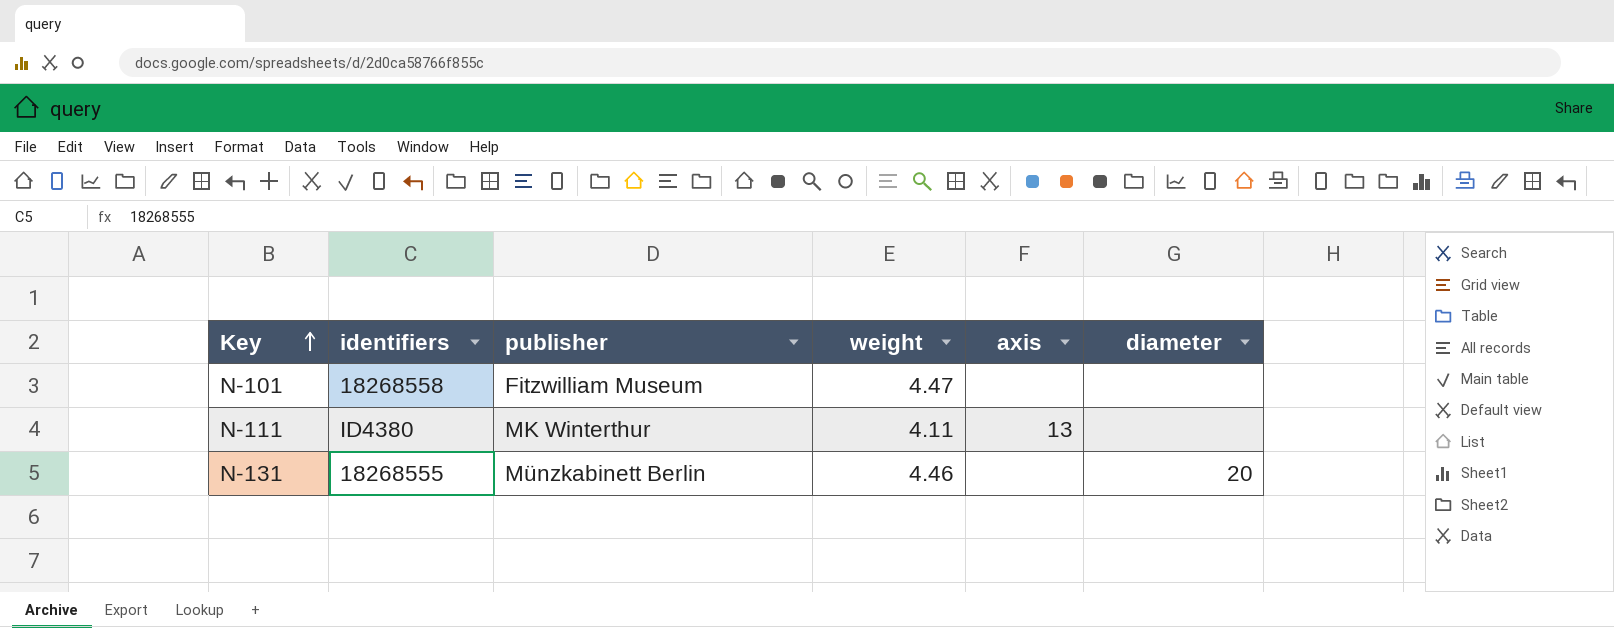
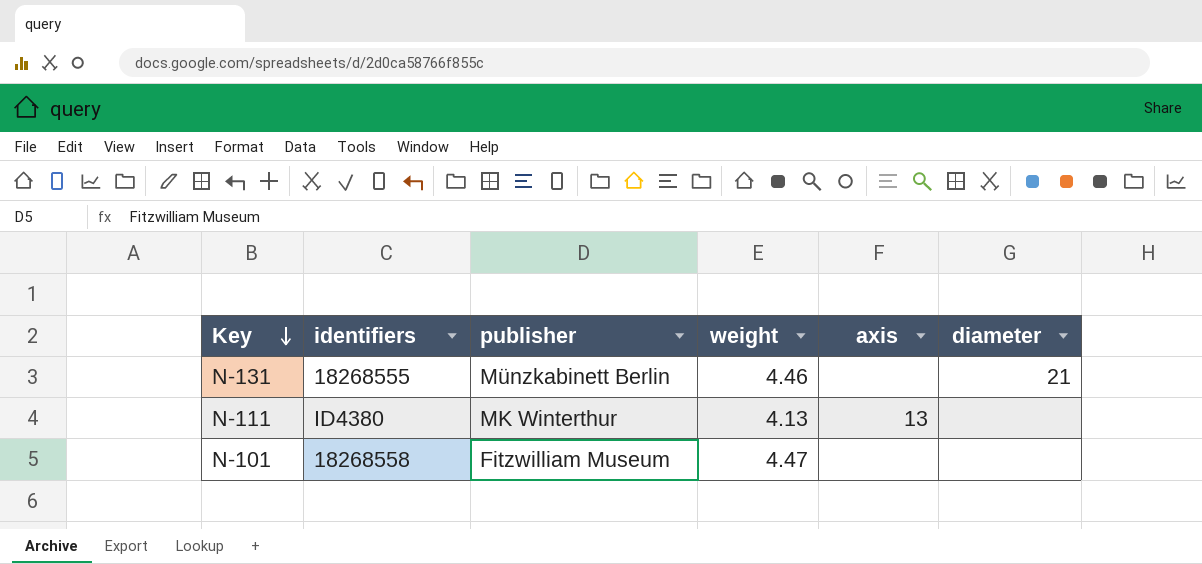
row order: Key ascending -> Key descending
N-131 | diameter: 20 -> 21
N-111 | weight: 4.11 -> 4.13

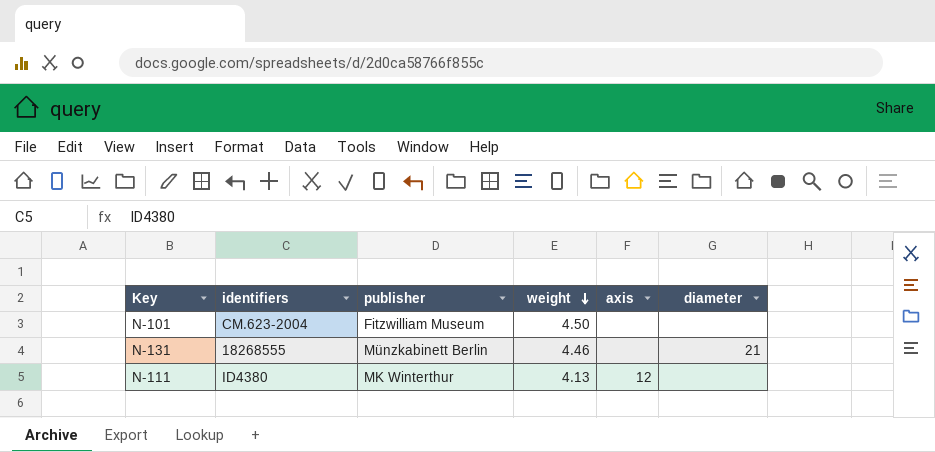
row order: Key descending -> weight descending
N-101 | identifiers: 18268558 -> CM.623-2004
N-101 | weight: 4.47 -> 4.50
N-111 | axis: 13 -> 12

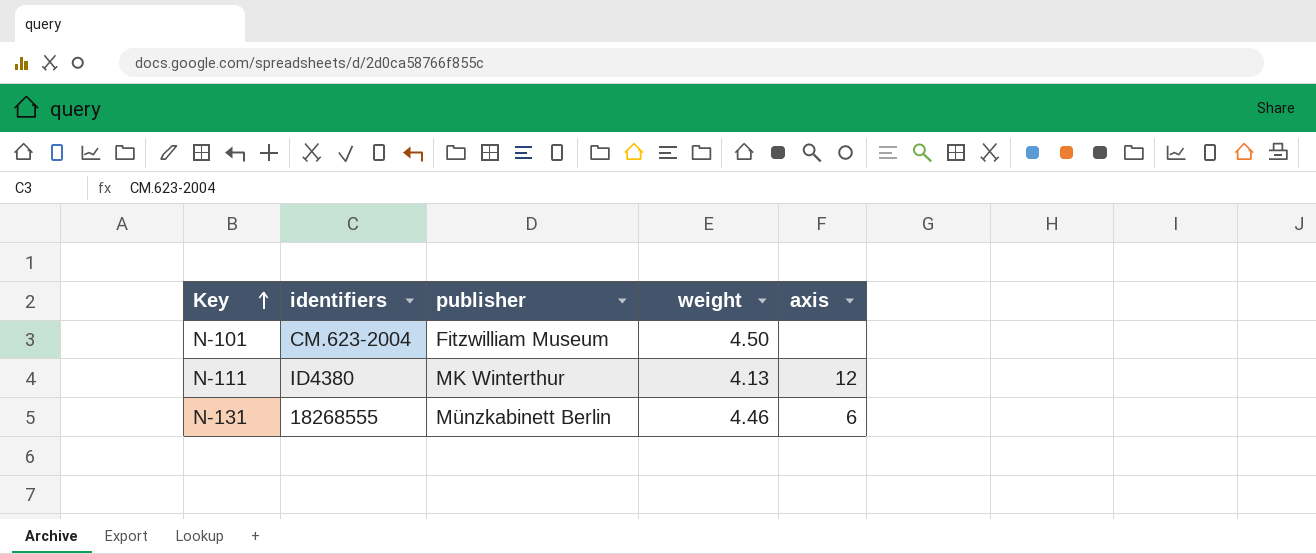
row order: weight descending -> Key ascending
column diameter | position: 6 -> none
N-131 | axis: none -> 6

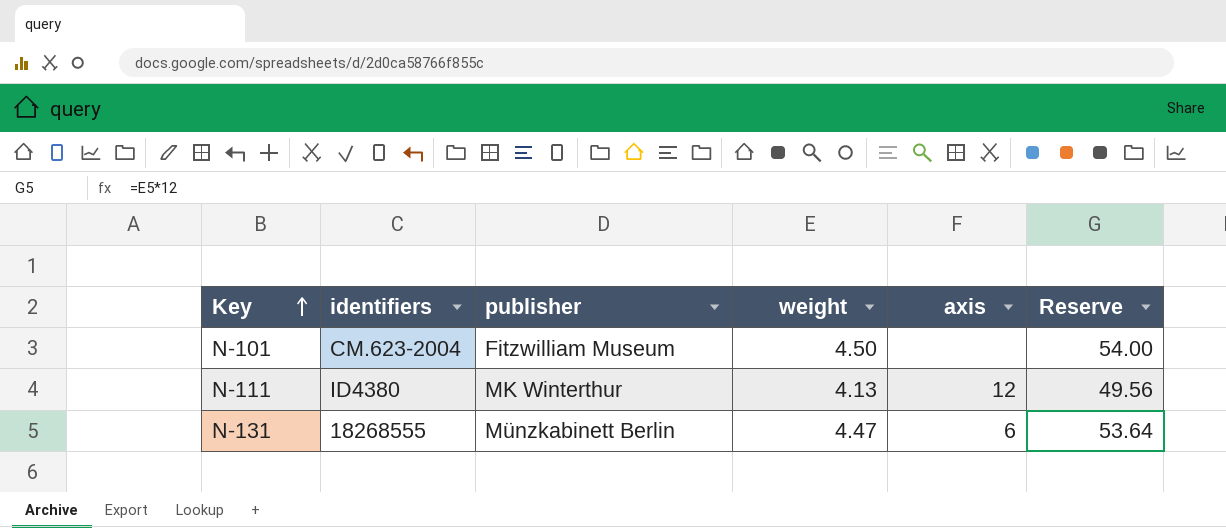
column Reserve | formula: none -> [weight] * 12
N-131 | weight: 4.46 -> 4.47

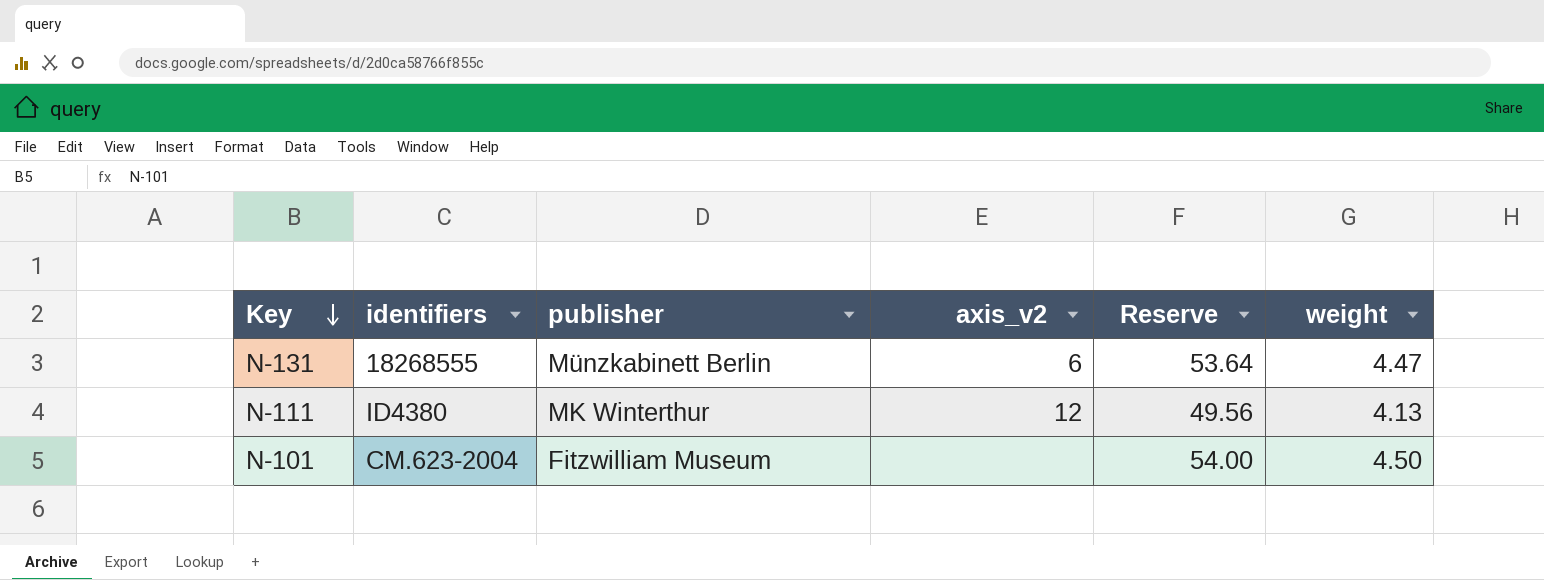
row order: Key ascending -> Key descending
column name: axis -> axis_v2
column weight | position: 4 -> 6

